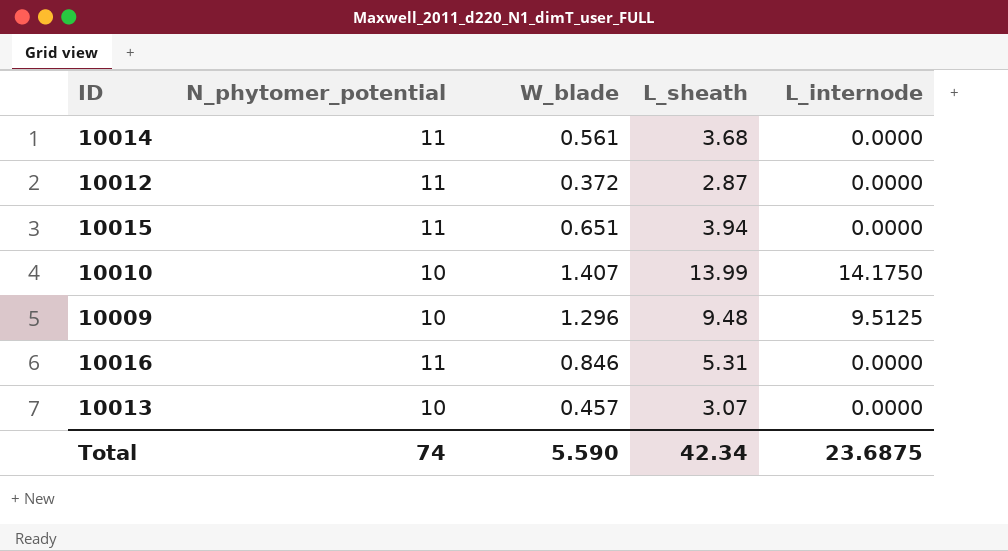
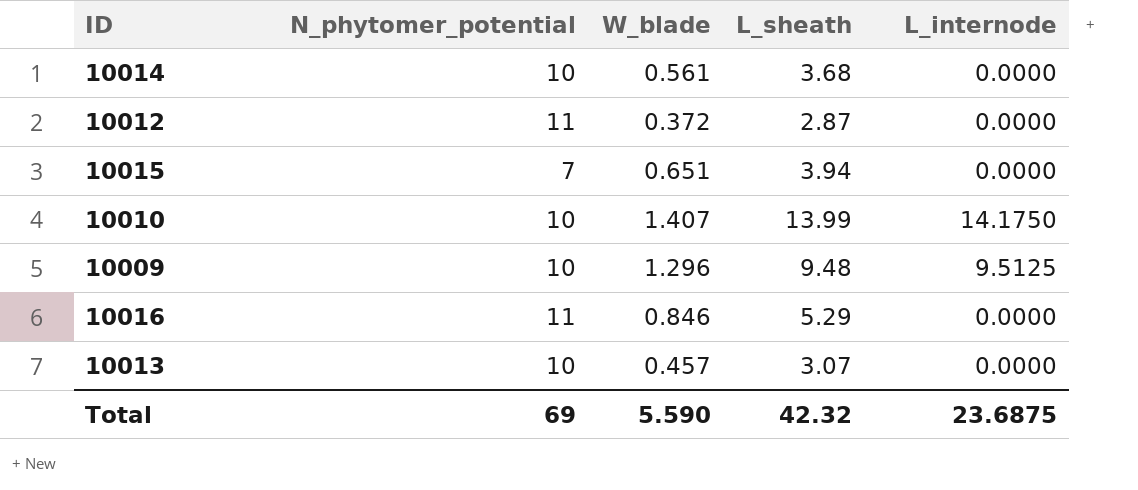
10014 | N_phytomer_potential: 11 -> 10
10015 | N_phytomer_potential: 11 -> 7
10016 | L_sheath: 5.31 -> 5.29
Total | N_phytomer_potential: 74 -> 69
Total | L_sheath: 42.34 -> 42.32

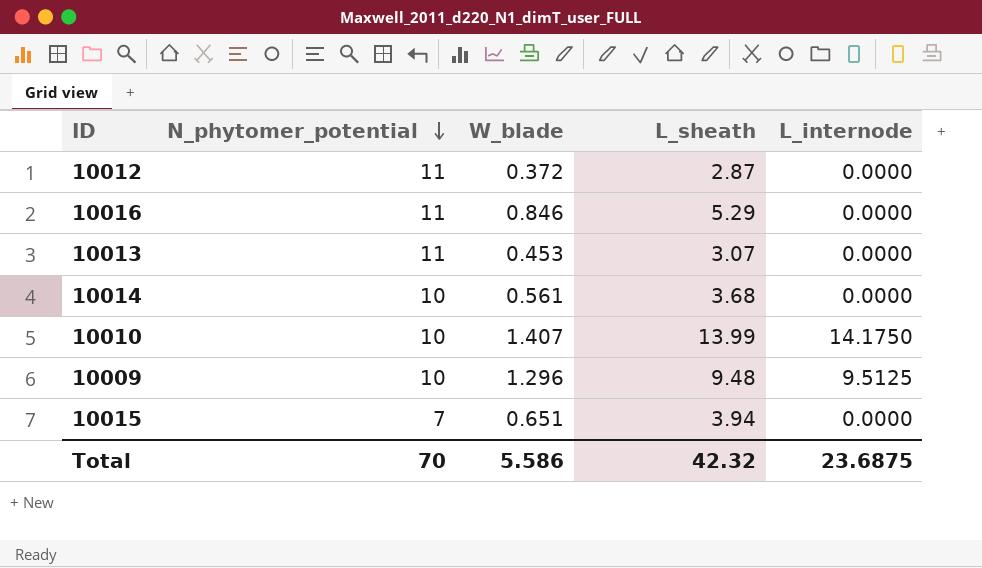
row order: none -> N_phytomer_potential descending
10013 | N_phytomer_potential: 10 -> 11
10013 | W_blade: 0.457 -> 0.453
Total | N_phytomer_potential: 69 -> 70
Total | W_blade: 5.590 -> 5.586

